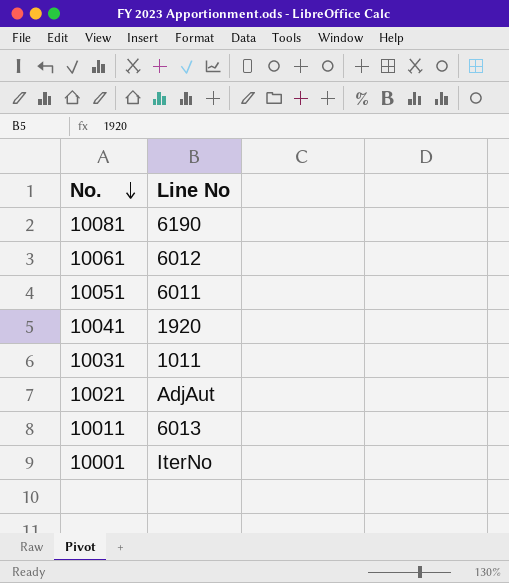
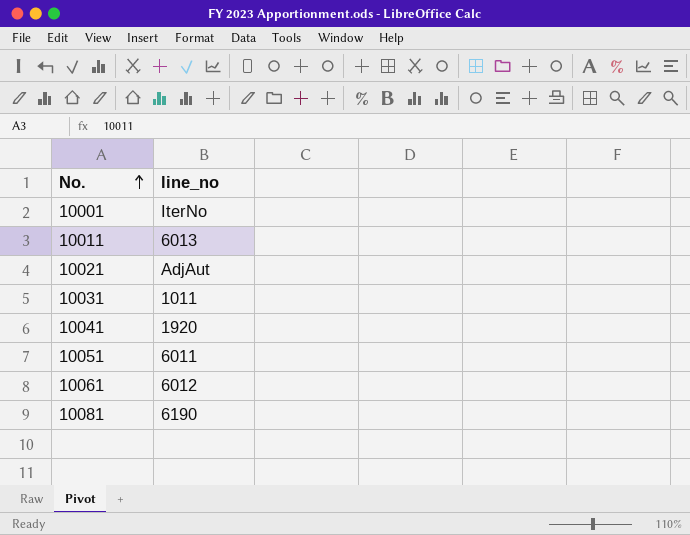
row order: No. descending -> No. ascending
column name: Line No -> line_no

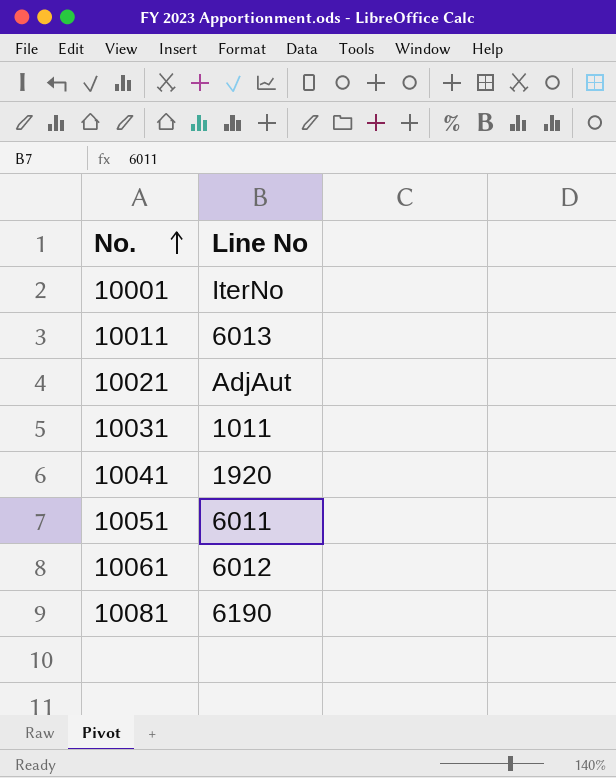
column name: line_no -> Line No

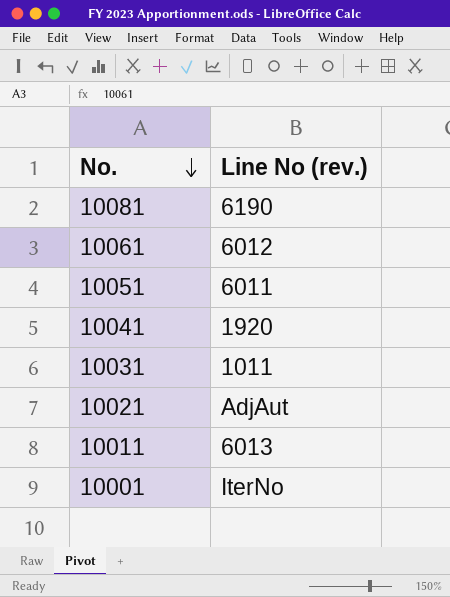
row order: No. ascending -> No. descending
column name: Line No -> Line No (rev.)

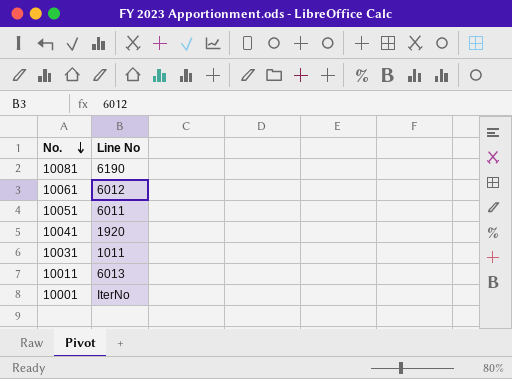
column name: Line No (rev.) -> Line No
row 10021: AdjAut -> none

